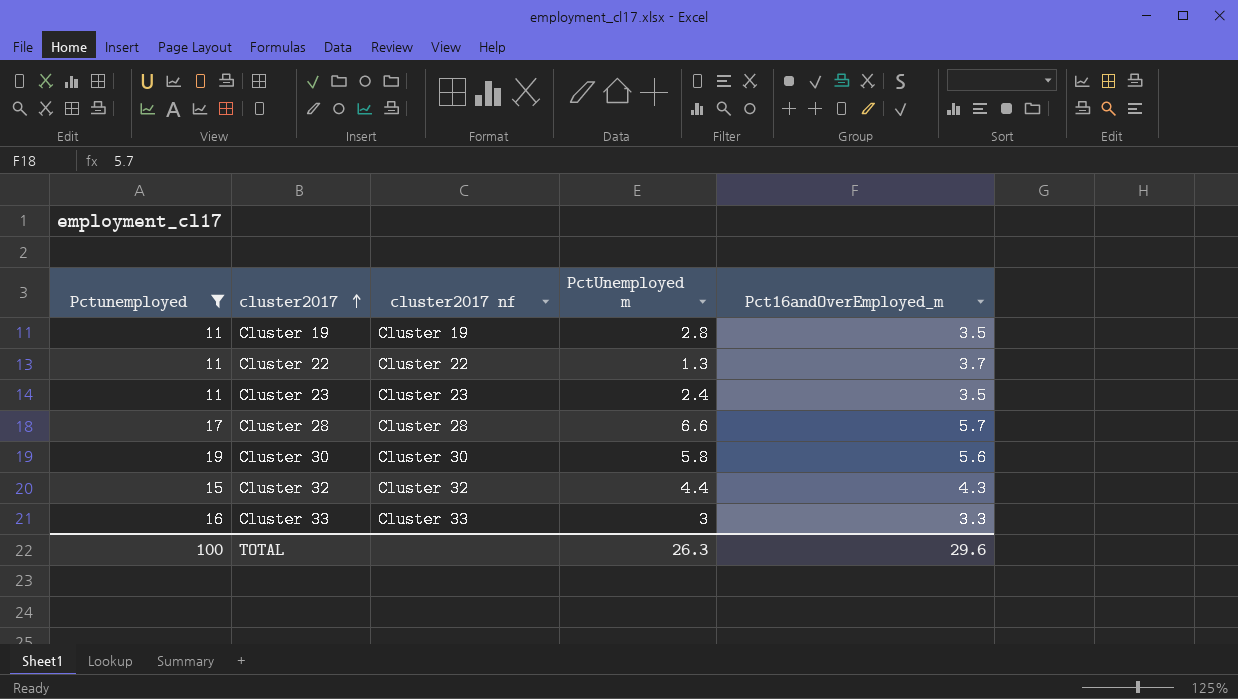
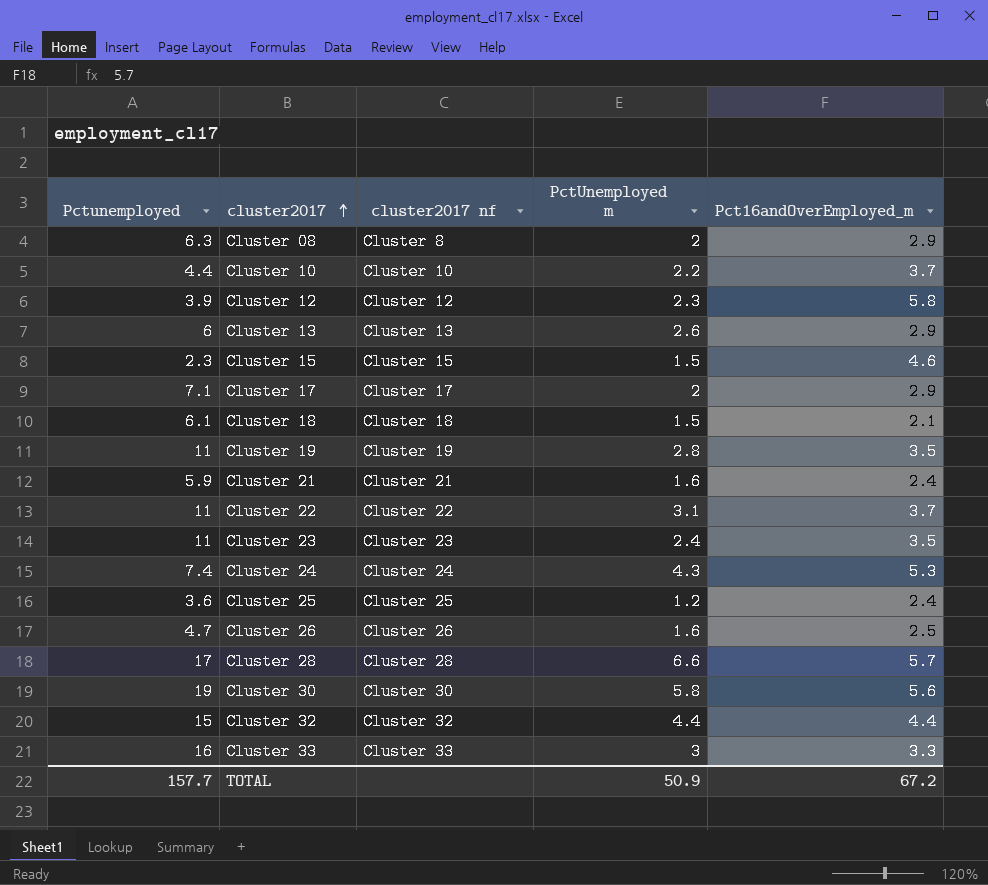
filter: Pctunemployed >= 11 -> none
Cluster 22 | PctUnemployed m: 1.3 -> 3.1
Cluster 32 | Pct16andOverEmployed_m: 4.3 -> 4.4
TOTAL | Pctunemployed: 100 -> 157.7
TOTAL | PctUnemployed m: 26.3 -> 50.9
TOTAL | Pct16andOverEmployed_m: 29.6 -> 67.2

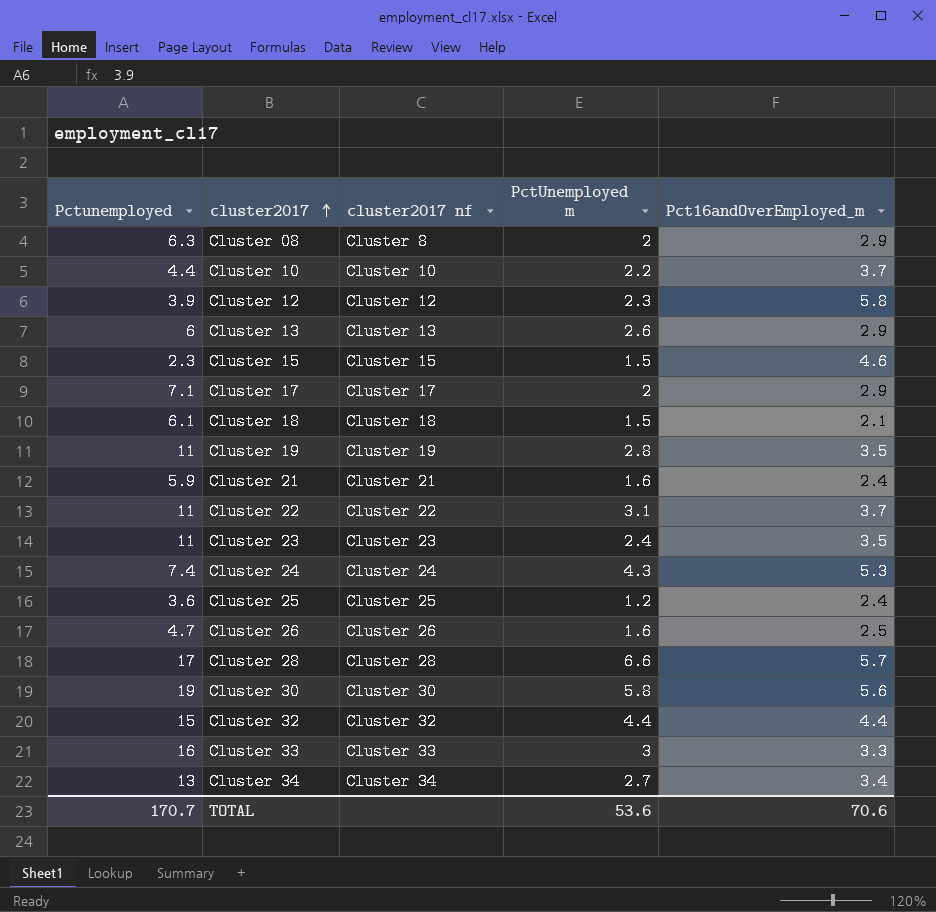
row Cluster 34: none -> 13 | Cluster 34 | 2.7 | 3.4
TOTAL | Pctunemployed: 157.7 -> 170.7
TOTAL | PctUnemployed m: 50.9 -> 53.6
TOTAL | Pct16andOverEmployed_m: 67.2 -> 70.6

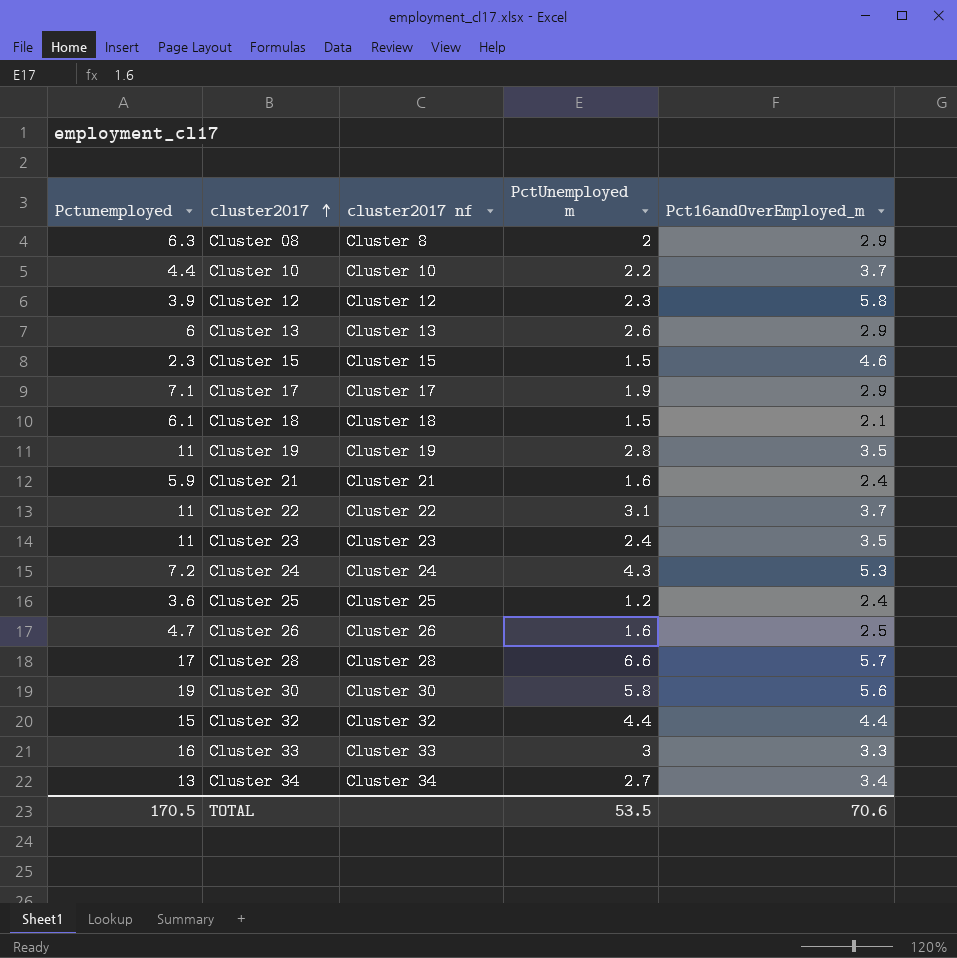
Cluster 17 | PctUnemployed m: 2 -> 1.9
Cluster 24 | Pctunemployed: 7.4 -> 7.2
TOTAL | Pctunemployed: 170.7 -> 170.5
TOTAL | PctUnemployed m: 53.6 -> 53.5

